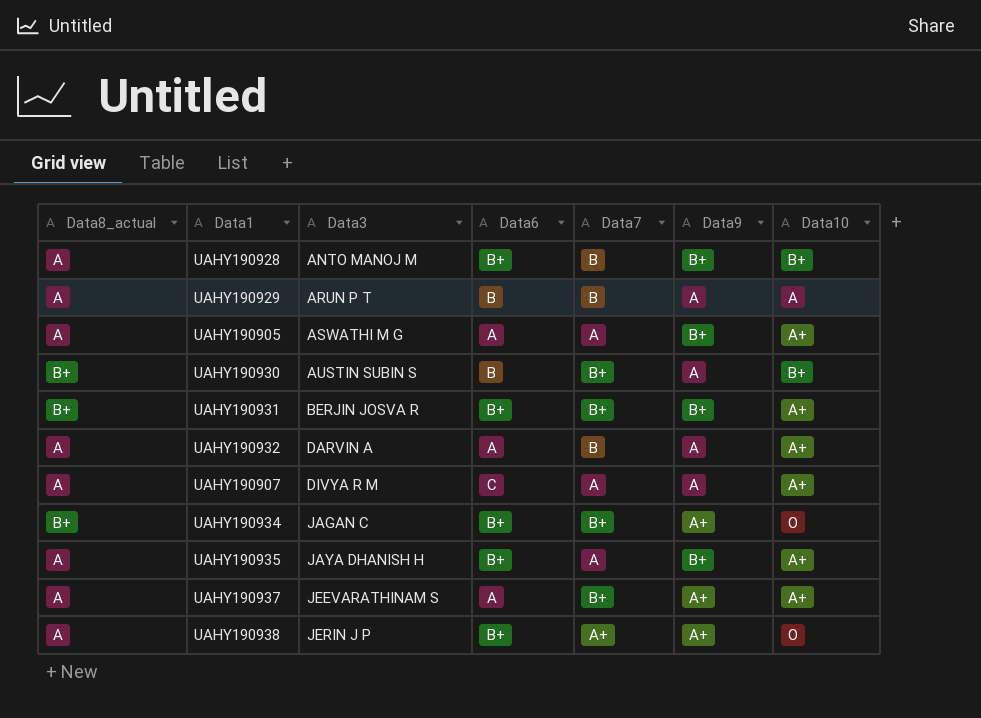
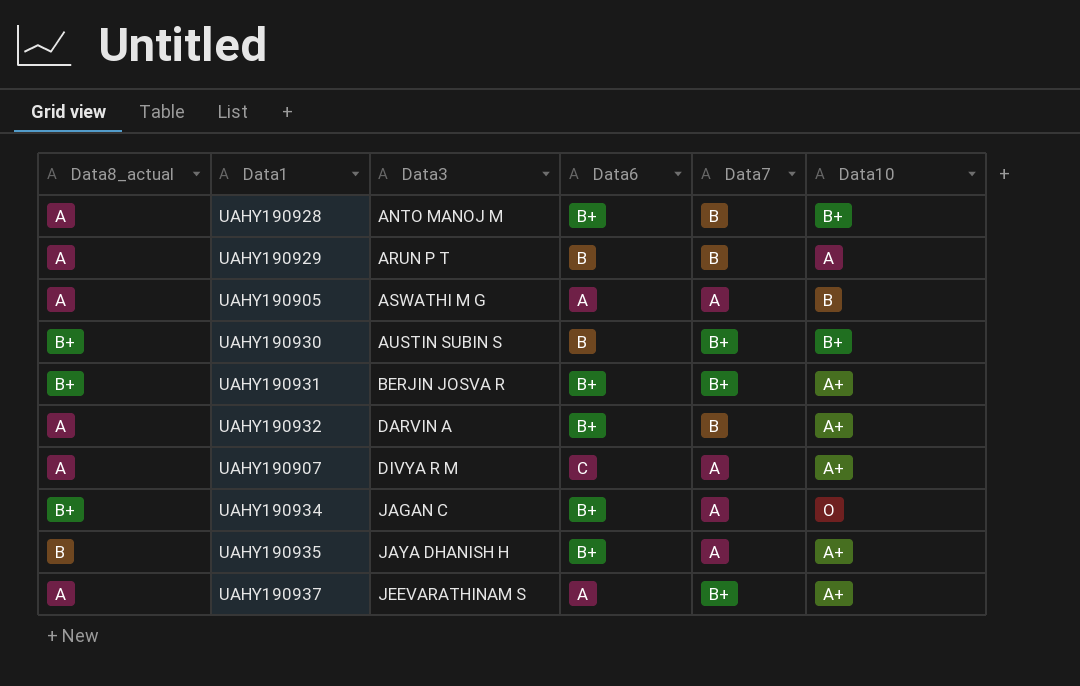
column Data9 | position: 6 -> none
row UAHY190938: A | JERIN J P | B+ | A+ | A+ | O -> none
UAHY190905 | Data10: A+ -> B
UAHY190932 | Data6: A -> B+
UAHY190934 | Data7: B+ -> A
UAHY190935 | Data8_actual: A -> B

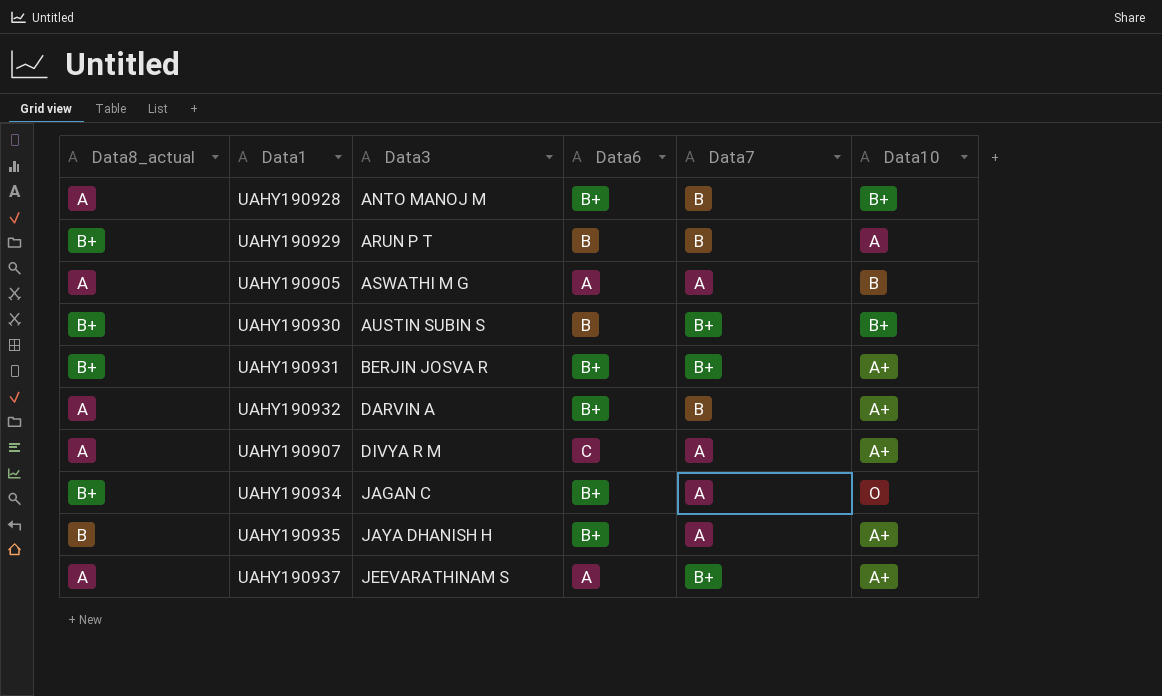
UAHY190929 | Data8_actual: A -> B+

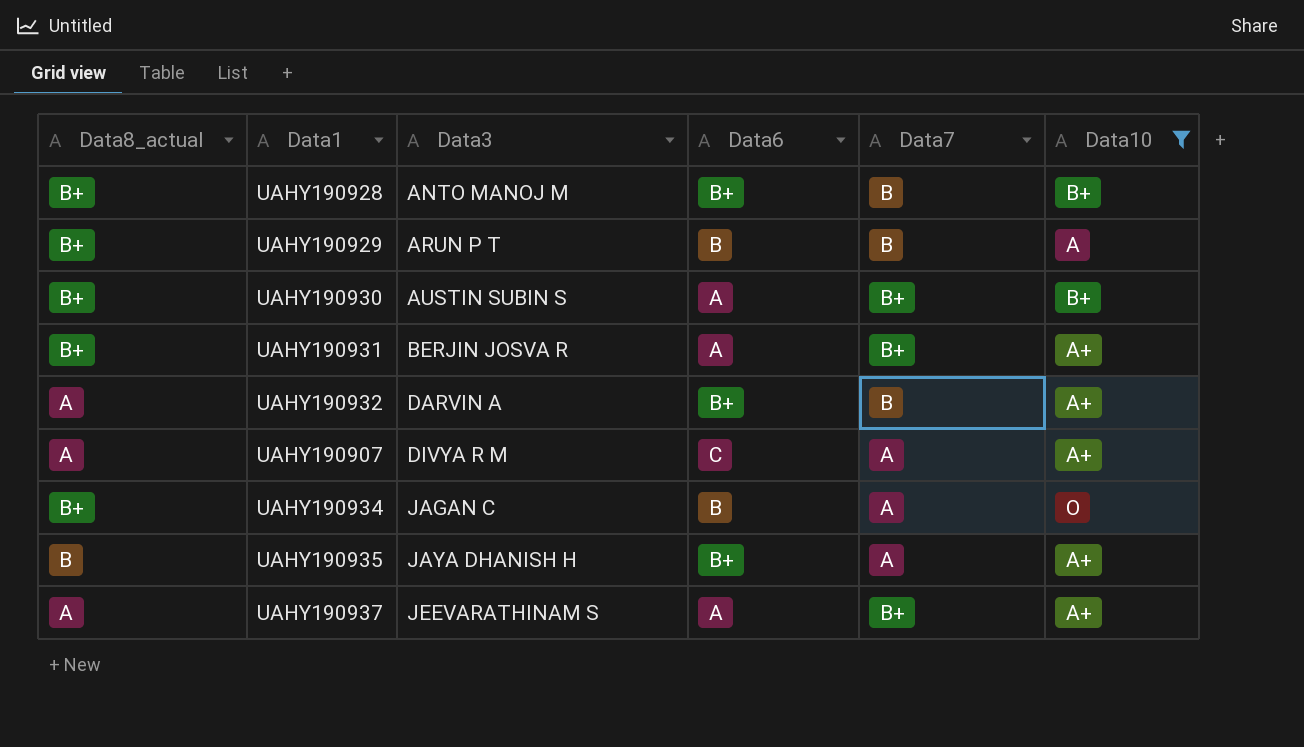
filter: none -> Data10 != B
UAHY190928 | Data8_actual: A -> B+
UAHY190930 | Data6: B -> A
UAHY190931 | Data6: B+ -> A
UAHY190934 | Data6: B+ -> B

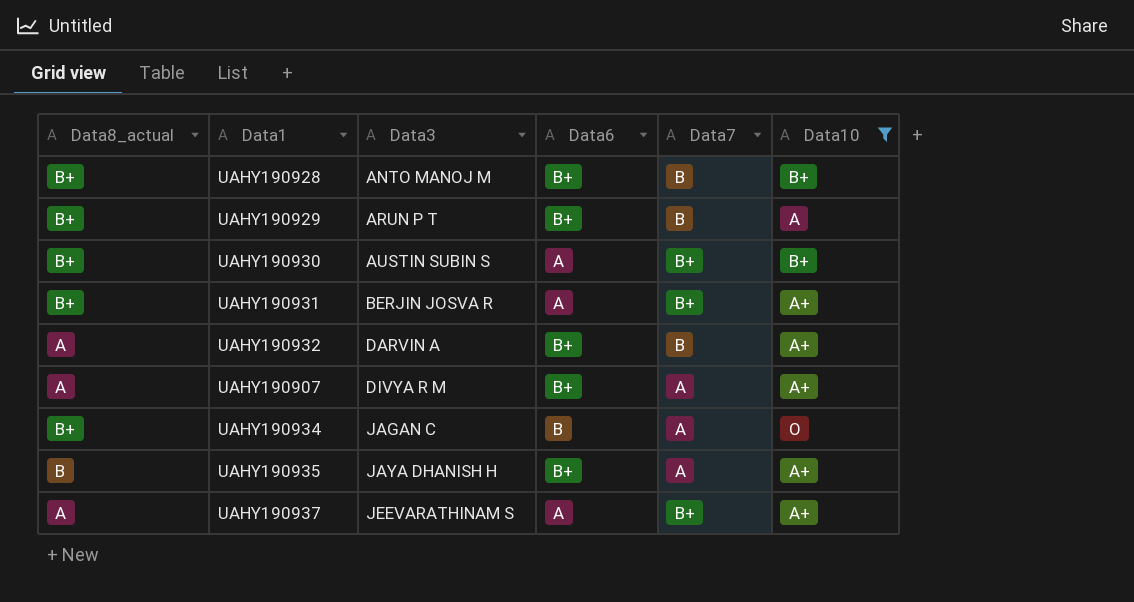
UAHY190929 | Data6: B -> B+
UAHY190907 | Data6: C -> B+

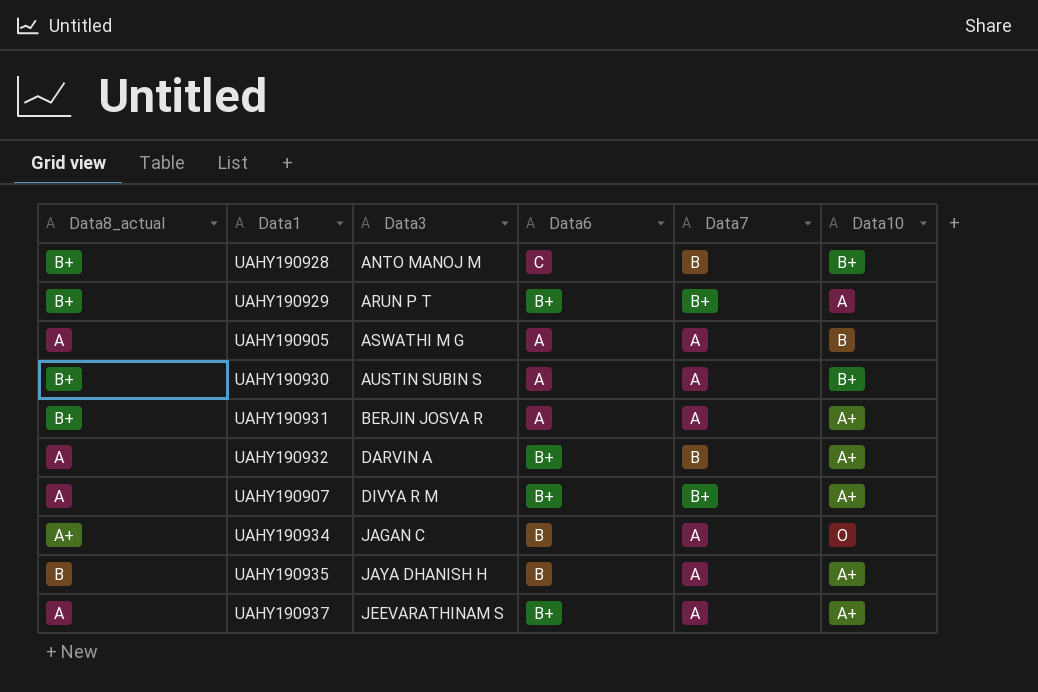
filter: Data10 != B -> none
UAHY190928 | Data6: B+ -> C
UAHY190929 | Data7: B -> B+
UAHY190930 | Data7: B+ -> A
UAHY190931 | Data7: B+ -> A
UAHY190907 | Data7: A -> B+
UAHY190934 | Data8_actual: B+ -> A+
UAHY190935 | Data6: B+ -> B
UAHY190937 | Data6: A -> B+
UAHY190937 | Data7: B+ -> A

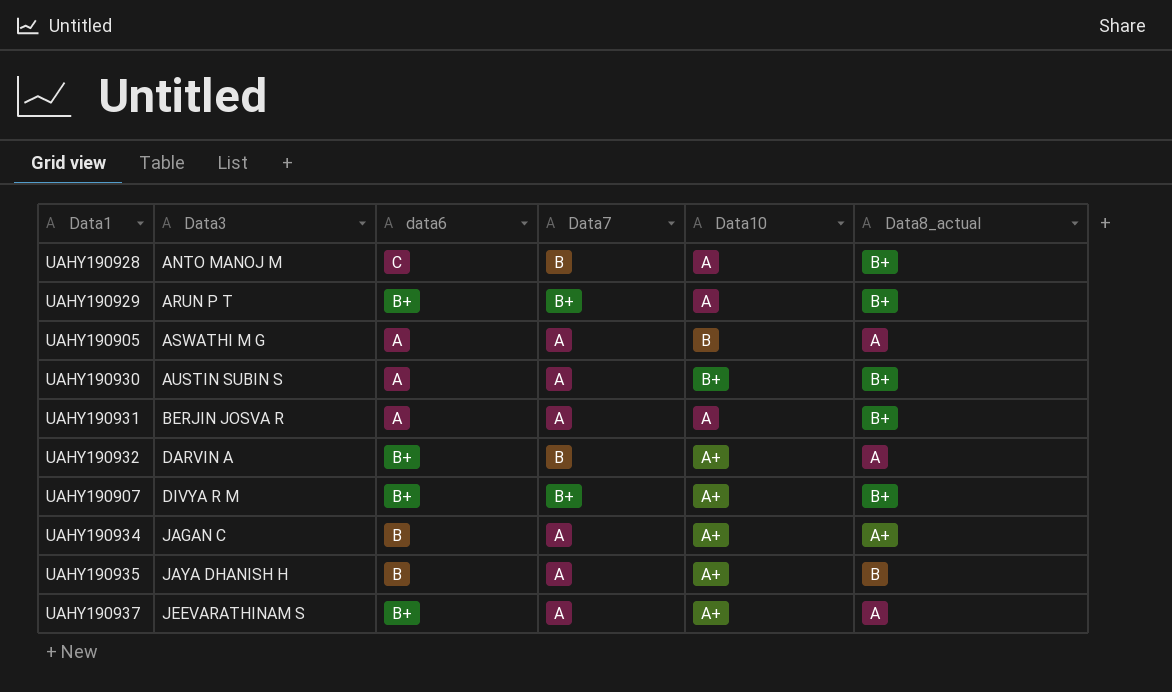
column name: Data6 -> data6
column Data8_actual | position: 1 -> 6
UAHY190928 | Data10: B+ -> A
UAHY190931 | Data10: A+ -> A
UAHY190907 | Data8_actual: A -> B+
UAHY190934 | Data10: O -> A+

